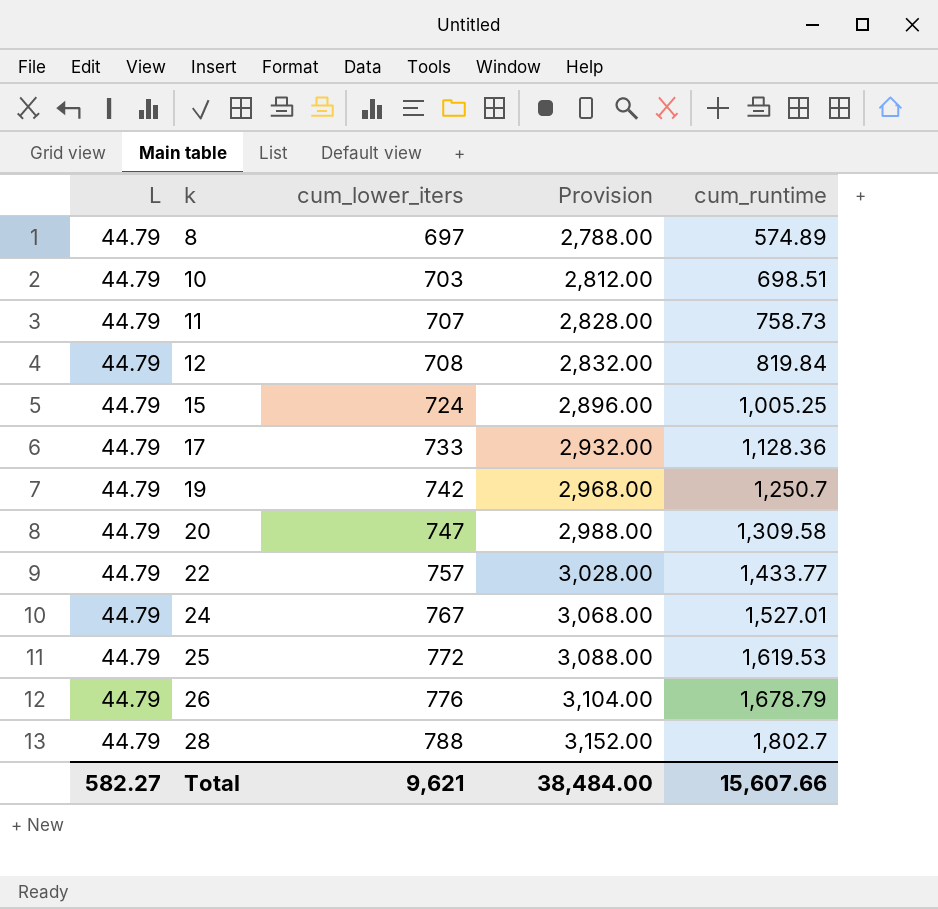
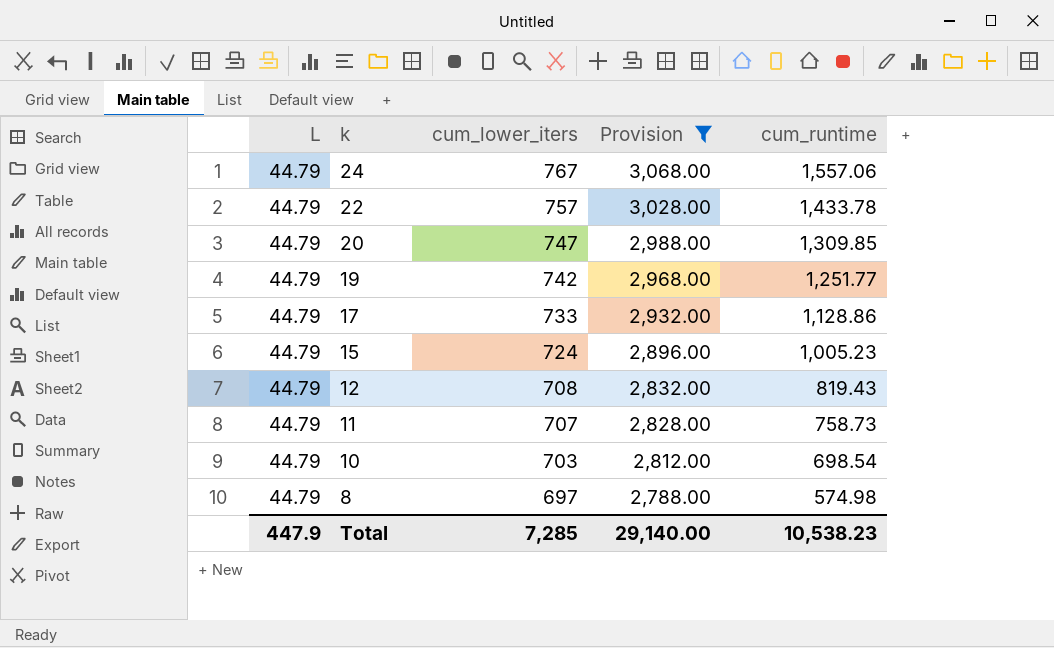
filter: none -> Provision <= 3,068.00
row order: k ascending -> k descending
24 | cum_runtime: 1,527.01 -> 1,557.06
22 | cum_runtime: 1,433.77 -> 1,433.78
20 | cum_runtime: 1,309.58 -> 1,309.85
19 | cum_runtime: 1,250.7 -> 1,251.77
17 | cum_runtime: 1,128.36 -> 1,128.86
15 | cum_runtime: 1,005.25 -> 1,005.23
12 | cum_runtime: 819.84 -> 819.43
10 | cum_runtime: 698.51 -> 698.54
8 | cum_runtime: 574.89 -> 574.98
Total | L: 582.27 -> 447.9
Total | cum_lower_iters: 9,621 -> 7,285
Total | Provision: 38,484.00 -> 29,140.00
Total | cum_runtime: 15,607.66 -> 10,538.23

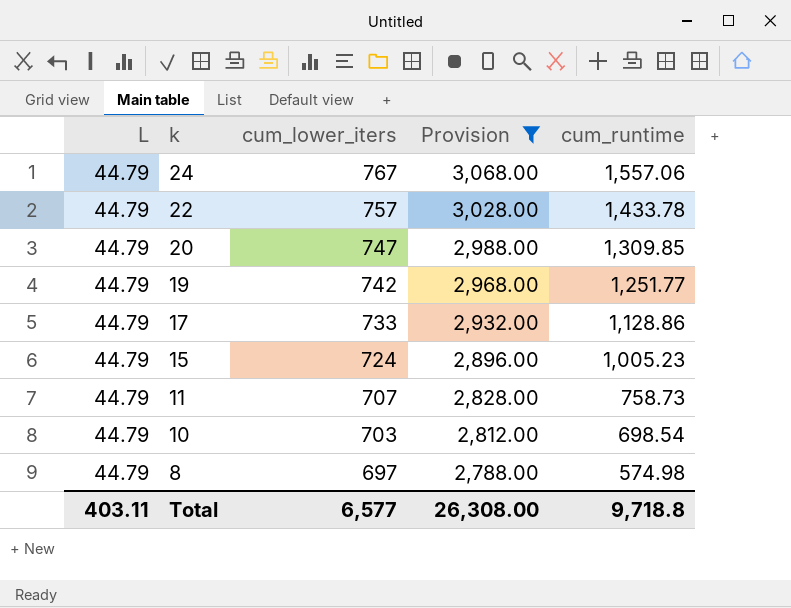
row 12: 44.79 | 708 | 2,832.00 | 819.43 -> none
Total | L: 447.9 -> 403.11
Total | cum_lower_iters: 7,285 -> 6,577
Total | Provision: 29,140.00 -> 26,308.00
Total | cum_runtime: 10,538.23 -> 9,718.8

